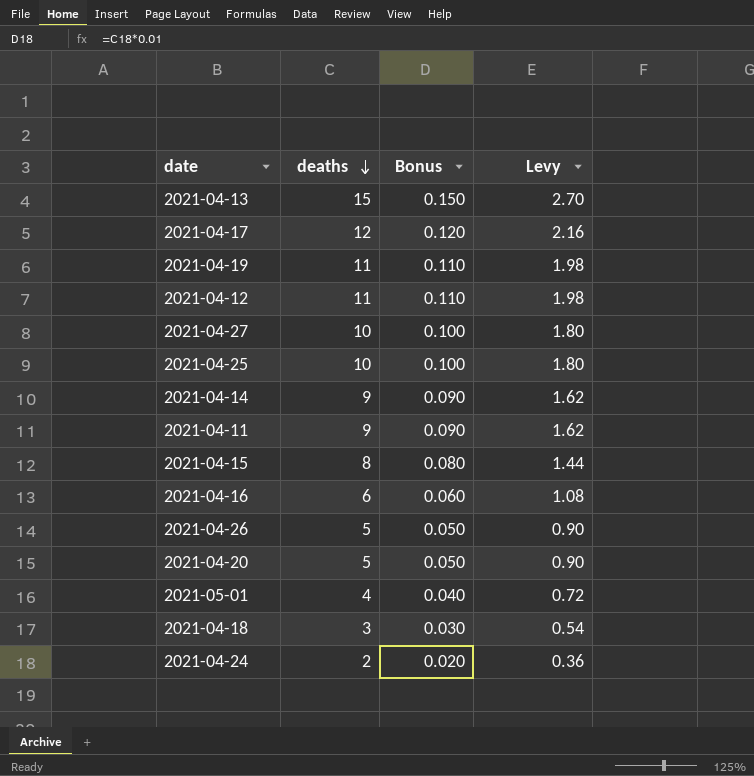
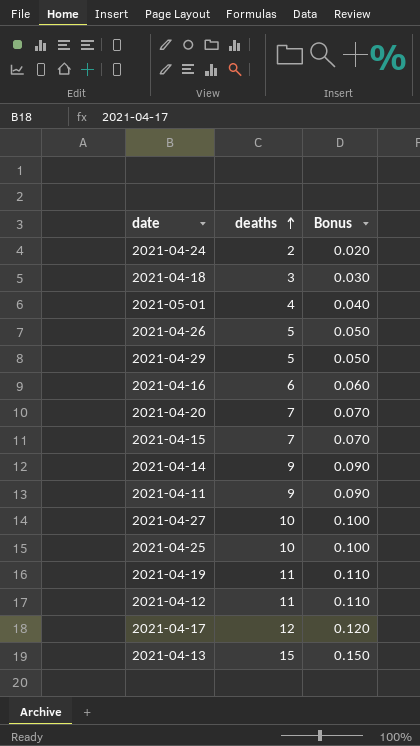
row order: deaths descending -> deaths ascending
column Levy | formula: [deaths] * 0.18 -> none
row 2021-04-29: none -> 5 | 0.050
2021-04-20 | deaths: 5 -> 7
2021-04-20 | Bonus: 0.050 -> 0.070
2021-04-15 | deaths: 8 -> 7
2021-04-15 | Bonus: 0.080 -> 0.070

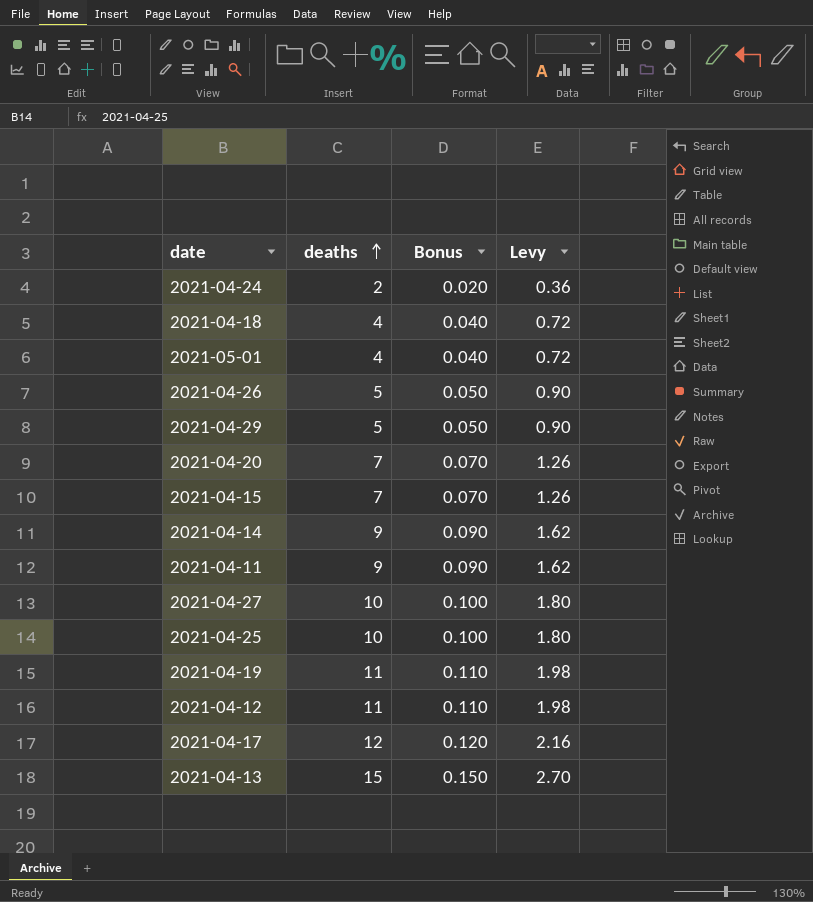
column Levy | formula: none -> [deaths] * 0.18
row 2021-04-16: 6 | 0.060 -> none
2021-04-18 | deaths: 3 -> 4
2021-04-18 | Bonus: 0.030 -> 0.040

